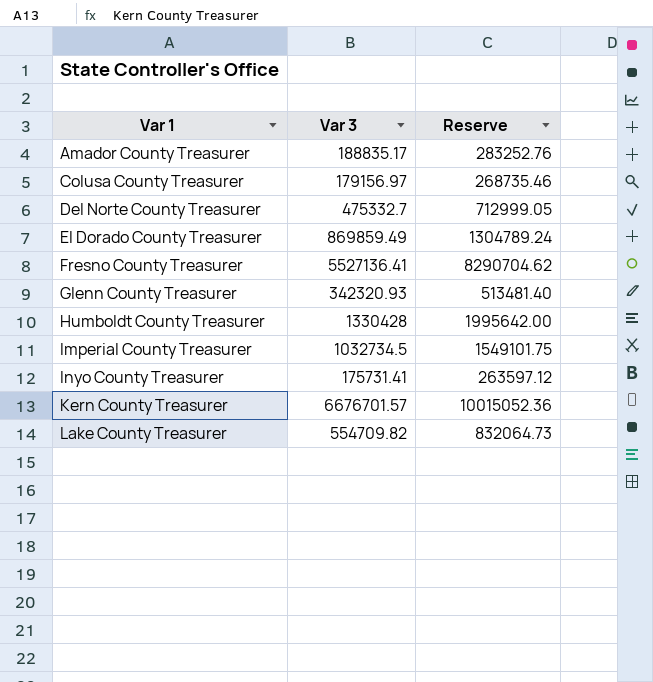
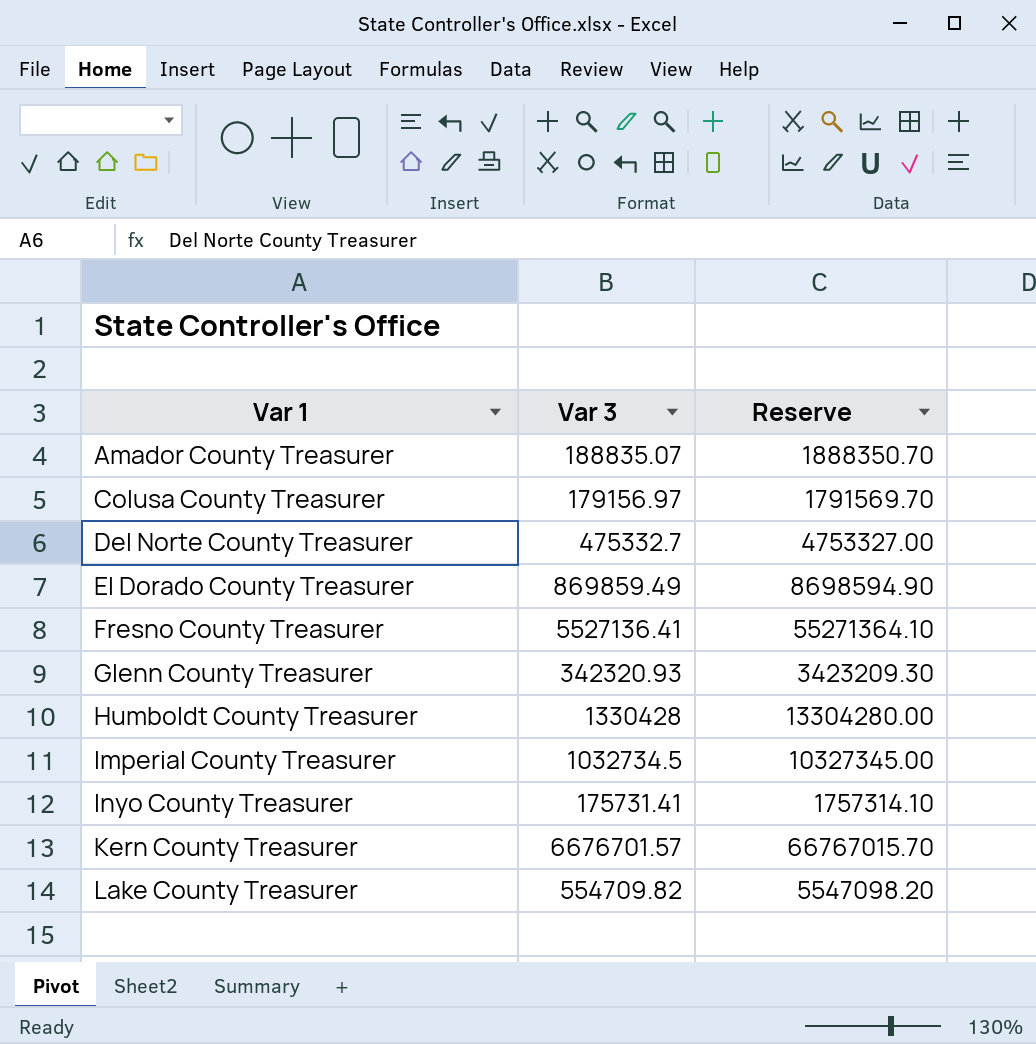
column Reserve | formula: [Var 3] * 1.5 -> [Var 3] * 10
Amador County Treasurer | Var 3: 188835.17 -> 188835.07

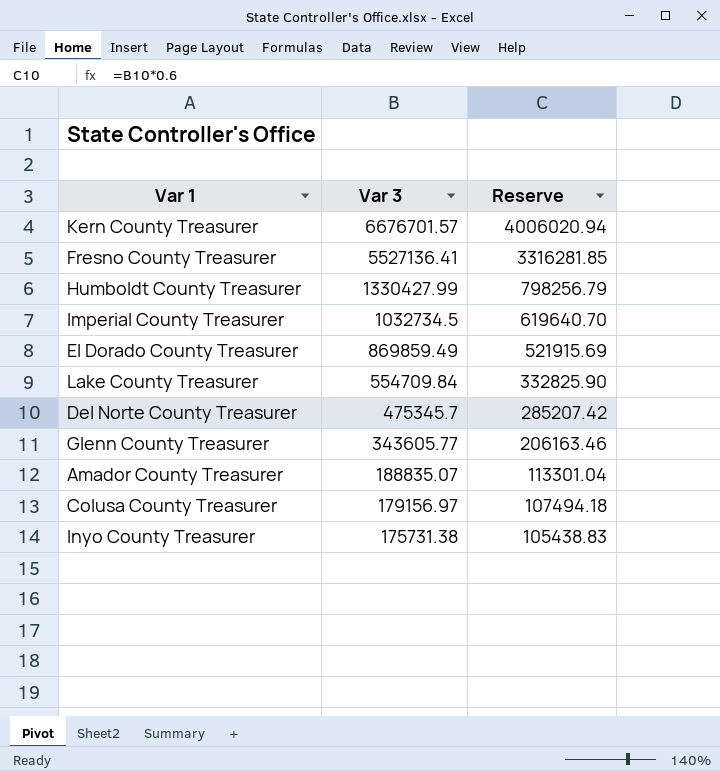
row order: Var 1 ascending -> Var 3 descending
column Reserve | formula: [Var 3] * 10 -> [Var 3] * 0.6
Humboldt County Treasurer | Var 3: 1330428 -> 1330427.99
Lake County Treasurer | Var 3: 554709.82 -> 554709.84
Del Norte County Treasurer | Var 3: 475332.7 -> 475345.7
Glenn County Treasurer | Var 3: 342320.93 -> 343605.77
Inyo County Treasurer | Var 3: 175731.41 -> 175731.38

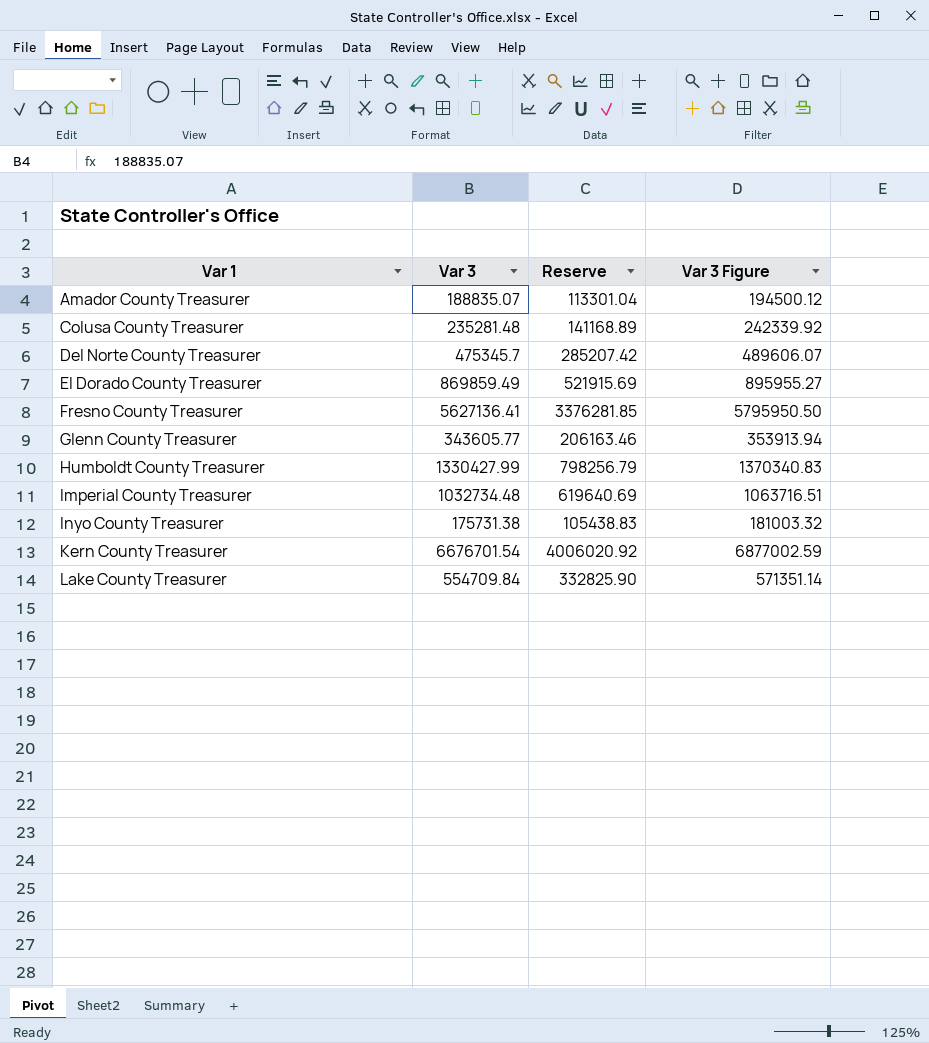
row order: Var 3 descending -> Var 1 ascending
column Var 3 Figure | formula: none -> [Var 3] * 1.03
Colusa County Treasurer | Var 3: 179156.97 -> 235281.48
Colusa County Treasurer | Reserve: 107494.18 -> 141168.89
Fresno County Treasurer | Var 3: 5527136.41 -> 5627136.41
Fresno County Treasurer | Reserve: 3316281.85 -> 3376281.85
Imperial County Treasurer | Var 3: 1032734.5 -> 1032734.48
Imperial County Treasurer | Reserve: 619640.70 -> 619640.69
Kern County Treasurer | Var 3: 6676701.57 -> 6676701.54
Kern County Treasurer | Reserve: 4006020.94 -> 4006020.92

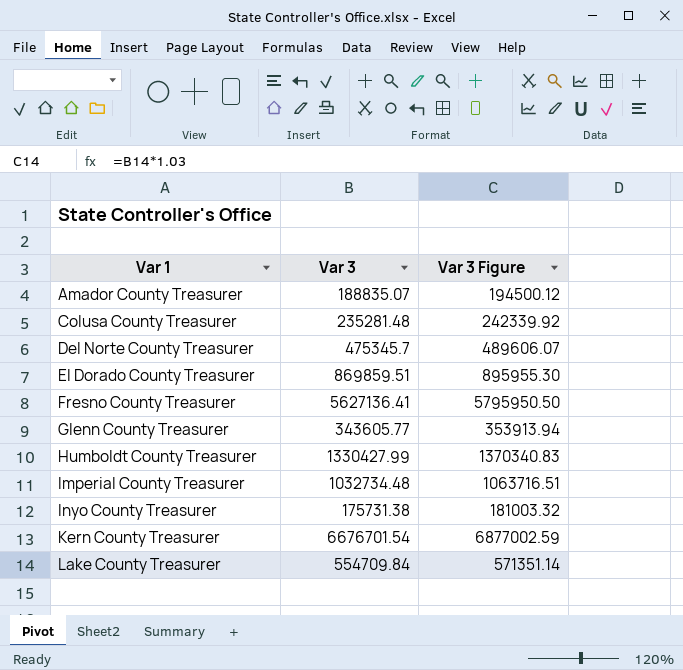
column Reserve | formula: [Var 3] * 0.6 -> none
El Dorado County Treasurer | Var 3: 869859.49 -> 869859.51
El Dorado County Treasurer | Var 3 Figure: 895955.27 -> 895955.30

